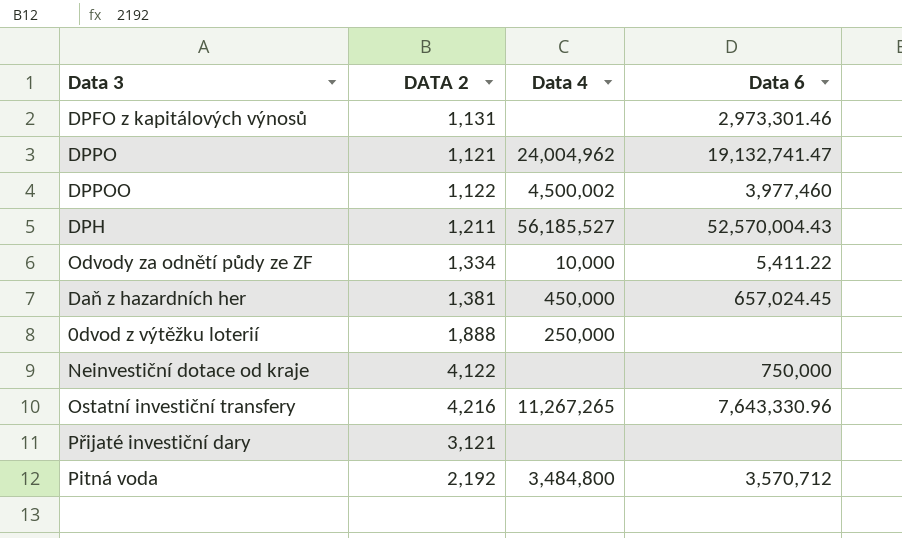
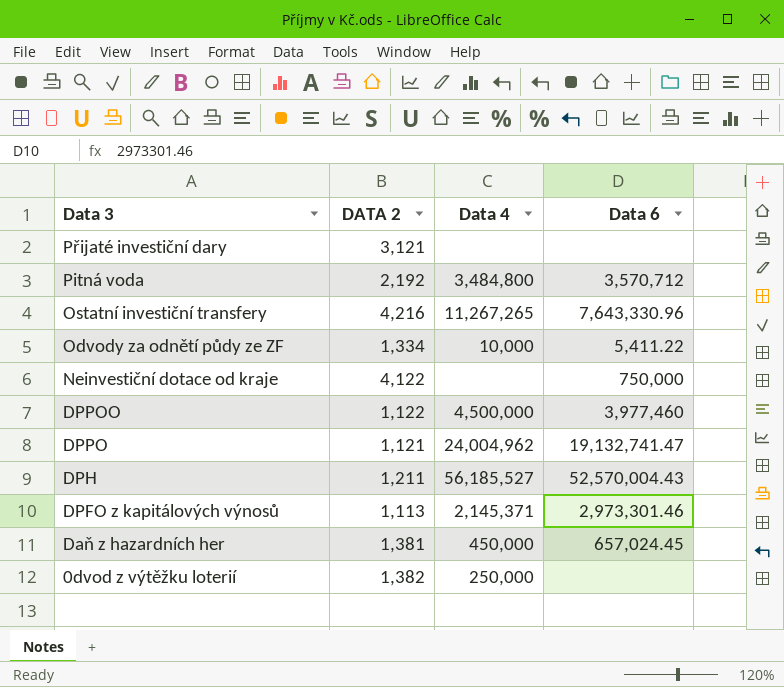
row order: none -> Data 3 descending
DPPOO | Data 4: 4,500,002 -> 4,500,000
DPFO z kapitálových výnosů | DATA 2: 1,131 -> 1,113
DPFO z kapitálových výnosů | Data 4: none -> 2,145,371
0dvod z výtěžku loterií | DATA 2: 1,888 -> 1,382

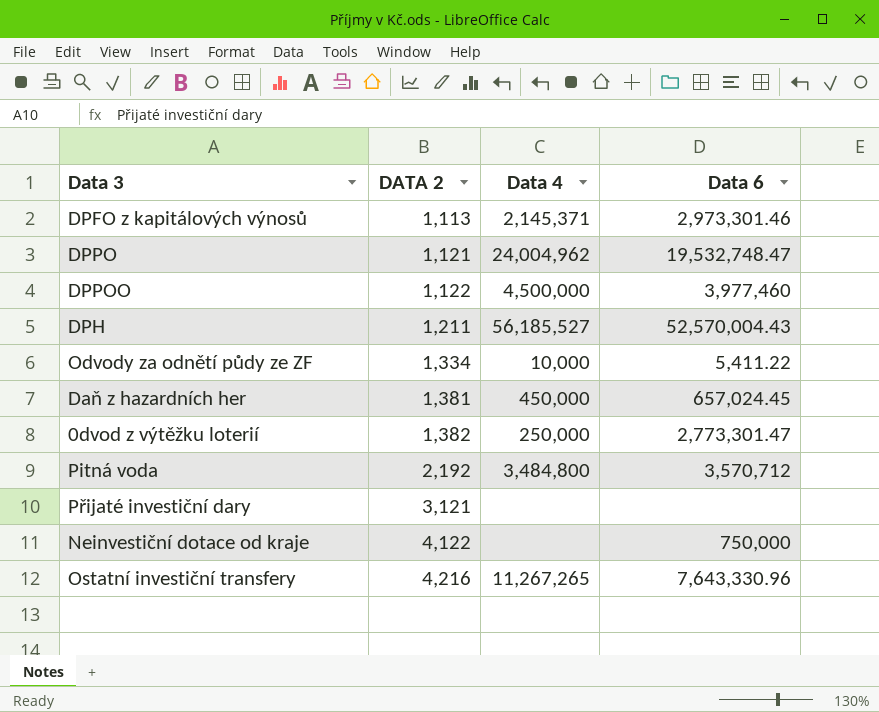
row order: Data 3 descending -> DATA 2 ascending
DPPO | Data 6: 19,132,741.47 -> 19,532,748.47
0dvod z výtěžku loterií | Data 6: none -> 2,773,301.47

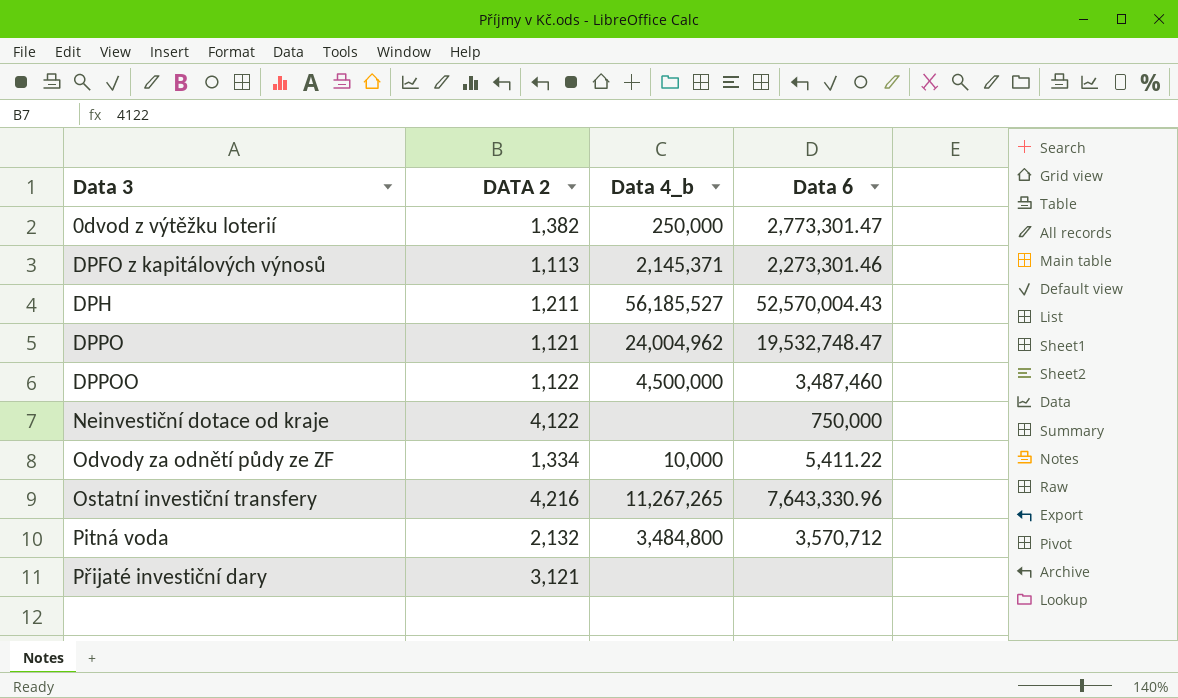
row order: DATA 2 ascending -> Data 3 ascending
column name: Data 4 -> Data 4_b
row Daň z hazardních her: 1,381 | 450,000 | 657,024.45 -> none
DPFO z kapitálových výnosů | Data 6: 2,973,301.46 -> 2,273,301.46
DPPOO | Data 6: 3,977,460 -> 3,487,460
Pitná voda | DATA 2: 2,192 -> 2,132

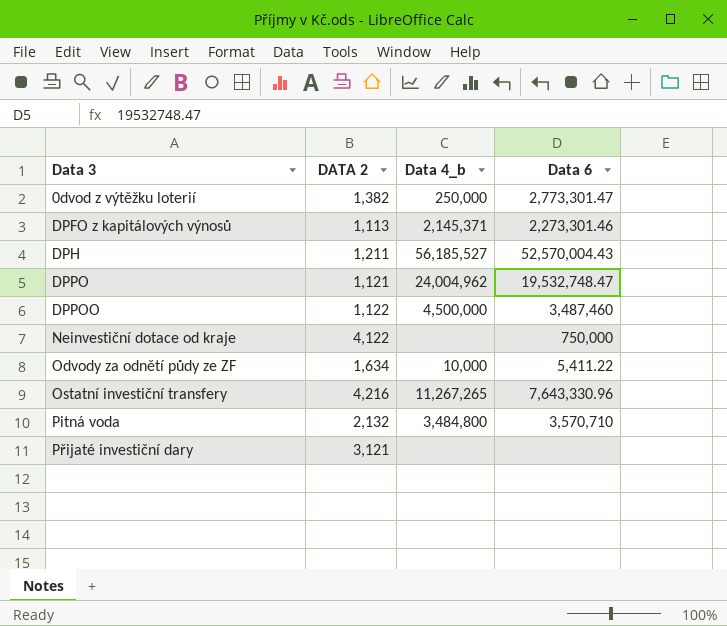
Odvody za odnětí půdy ze ZF | DATA 2: 1,334 -> 1,634
Pitná voda | Data 6: 3,570,712 -> 3,570,710

